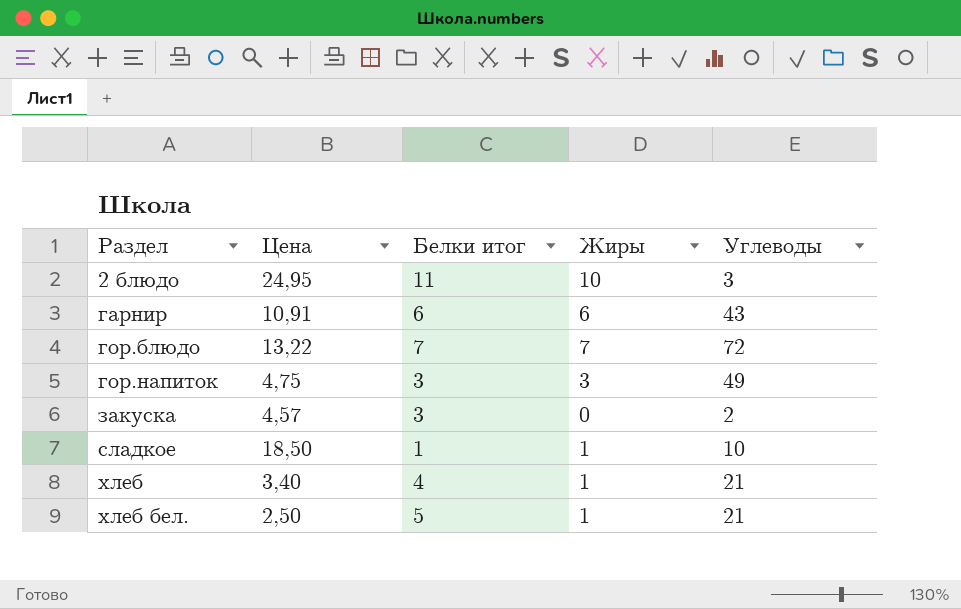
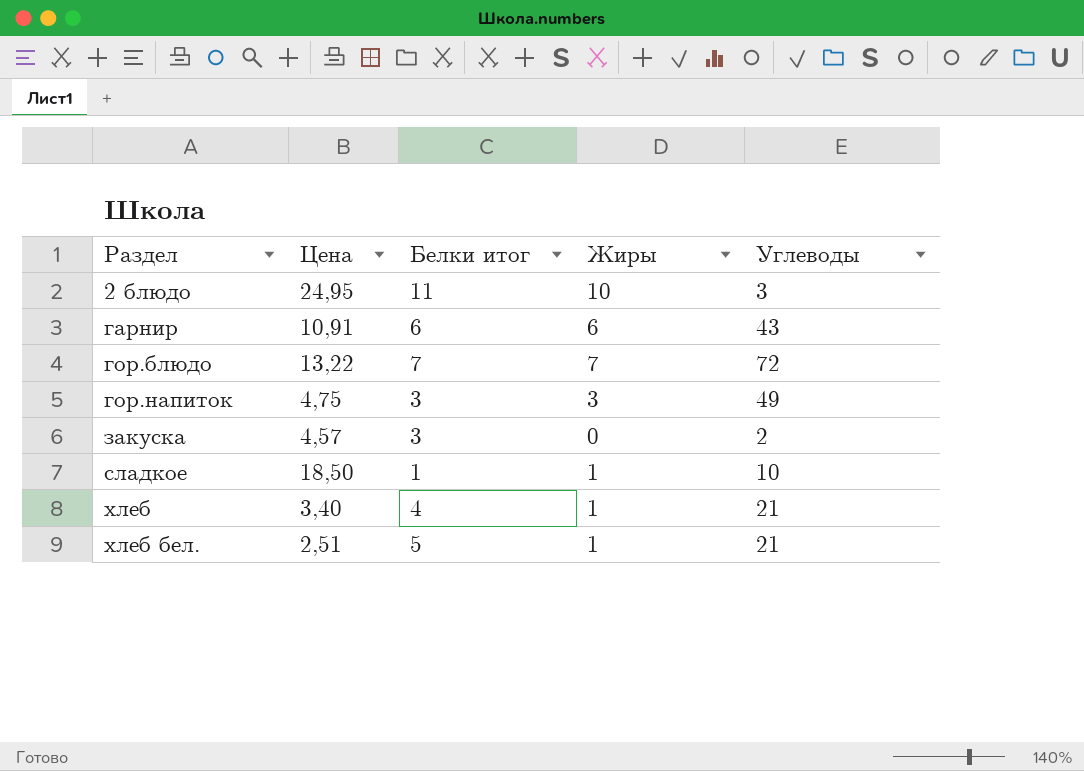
хлеб бел. | Цена: 2,50 -> 2,51

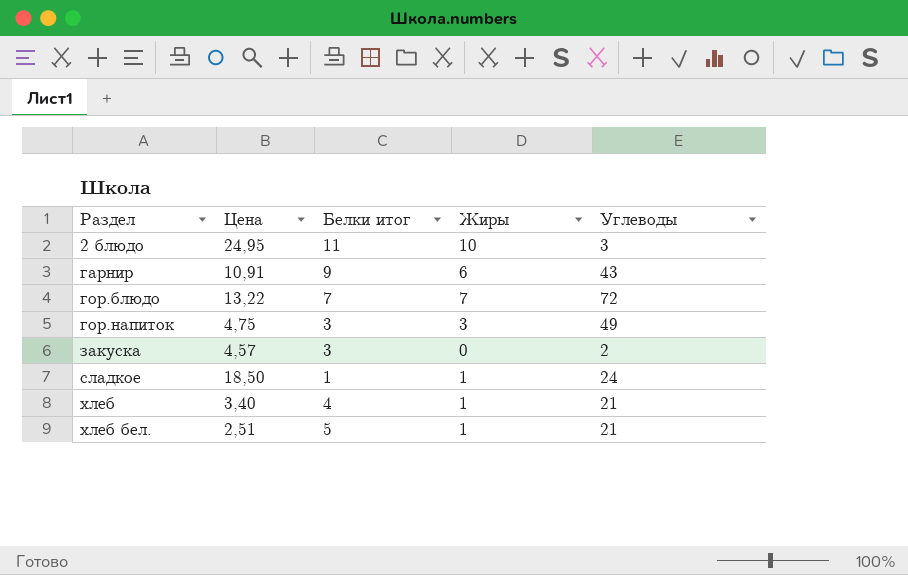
гарнир | Белки итог: 6 -> 9
сладкое | Углеводы: 10 -> 24

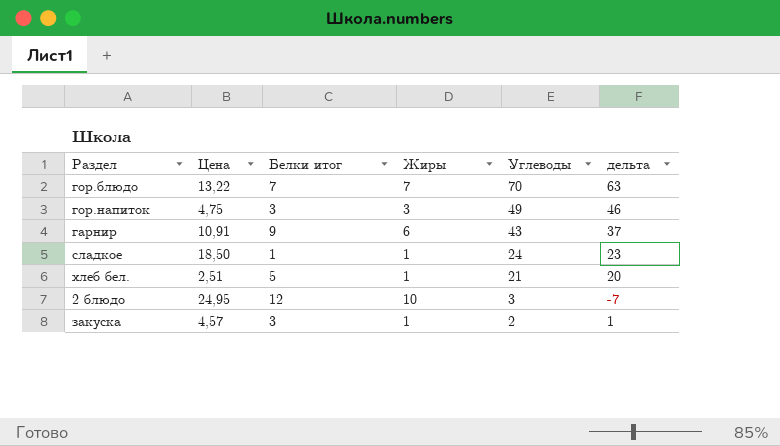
row order: Раздел ascending -> Углеводы descending
column дельта | formula: none -> [Углеводы] - [Жиры]
row хлеб: 3,40 | 4 | 1 | 21 -> none
гор.блюдо | Углеводы: 72 -> 70
2 блюдо | Белки итог: 11 -> 12
закуска | Жиры: 0 -> 1

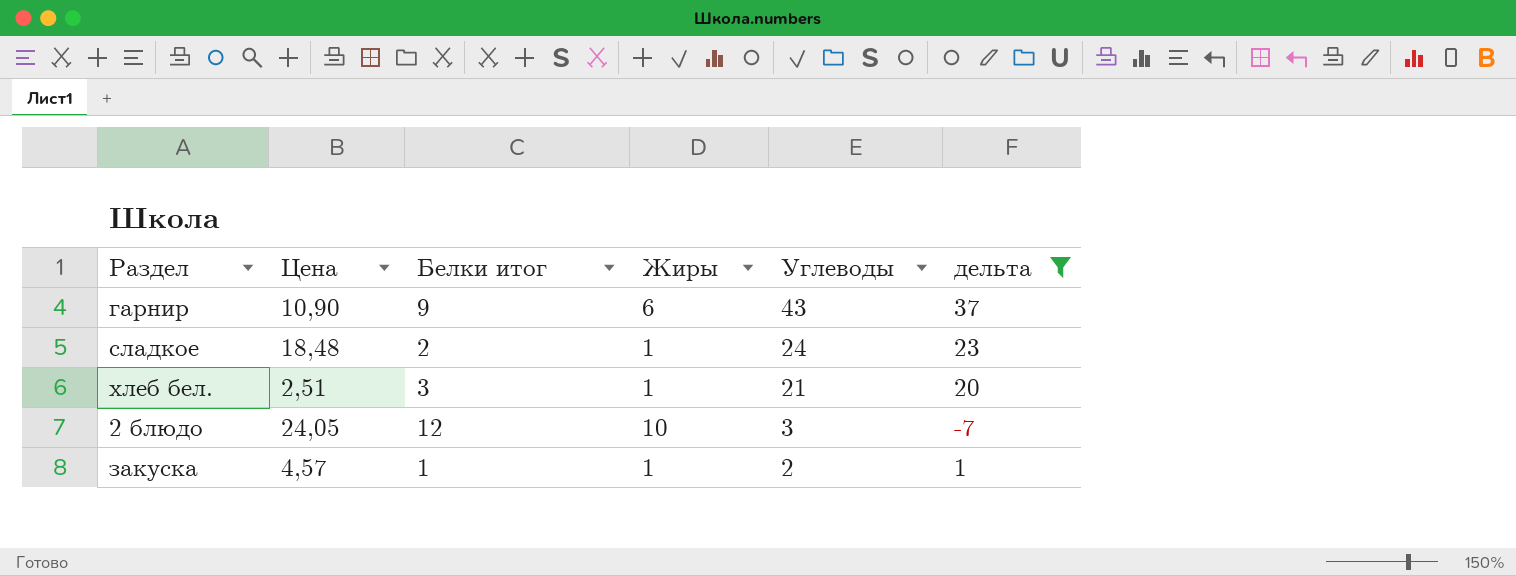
filter: none -> дельта <= 37
гарнир | Цена: 10,91 -> 10,90
сладкое | Цена: 18,50 -> 18,48
сладкое | Белки итог: 1 -> 2
хлеб бел. | Белки итог: 5 -> 3
2 блюдо | Цена: 24,95 -> 24,05
закуска | Белки итог: 3 -> 1

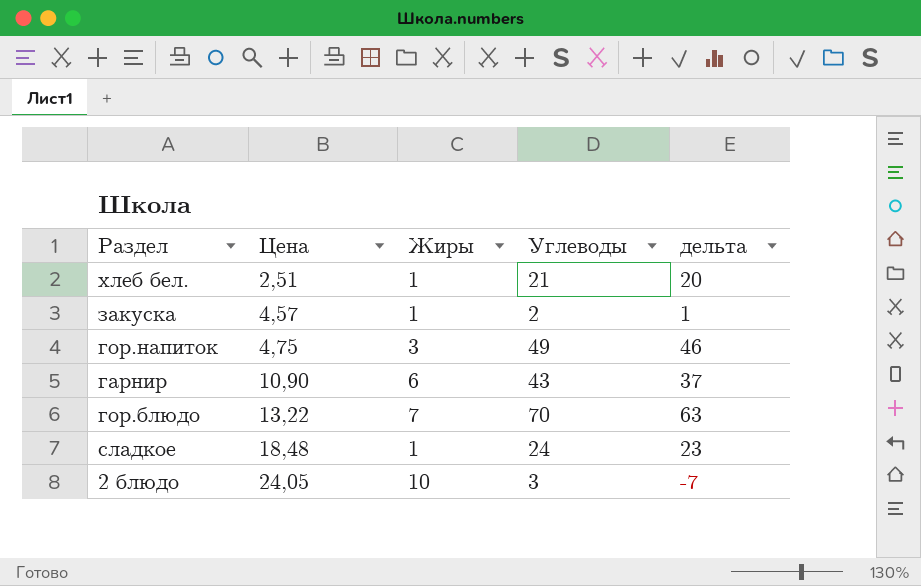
filter: дельта <= 37 -> none
row order: Углеводы descending -> Цена ascending
column Белки итог | position: 3 -> none

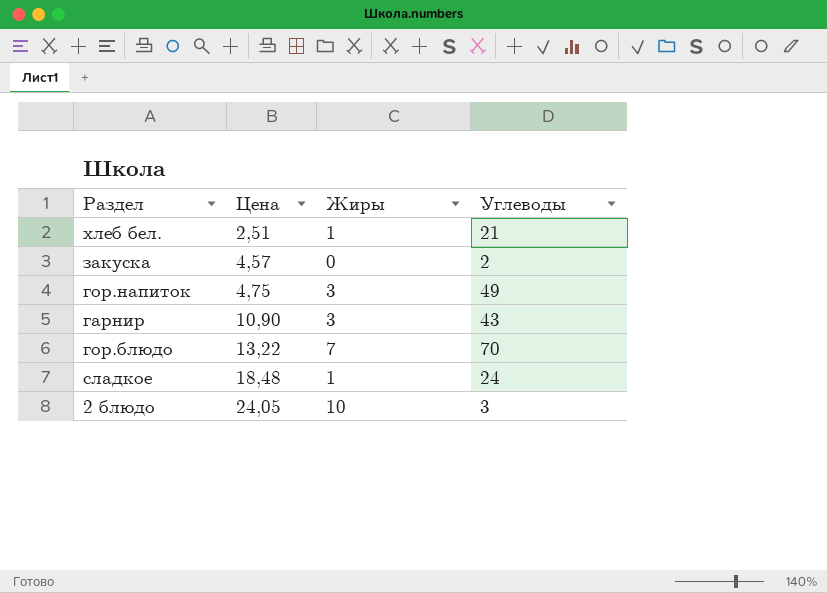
column дельта | formula: [Углеводы] - [Жиры] -> none
закуска | Жиры: 1 -> 0
гарнир | Жиры: 6 -> 3

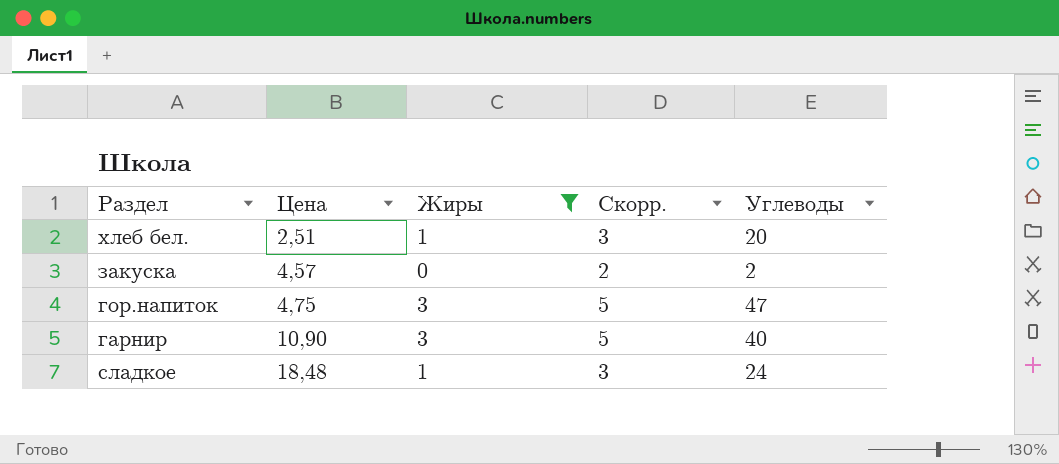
filter: none -> Жиры <= 3
column Скорр. | formula: none -> [Жиры] + 2
хлеб бел. | Углеводы: 21 -> 20
гор.напиток | Углеводы: 49 -> 47
гарнир | Углеводы: 43 -> 40

